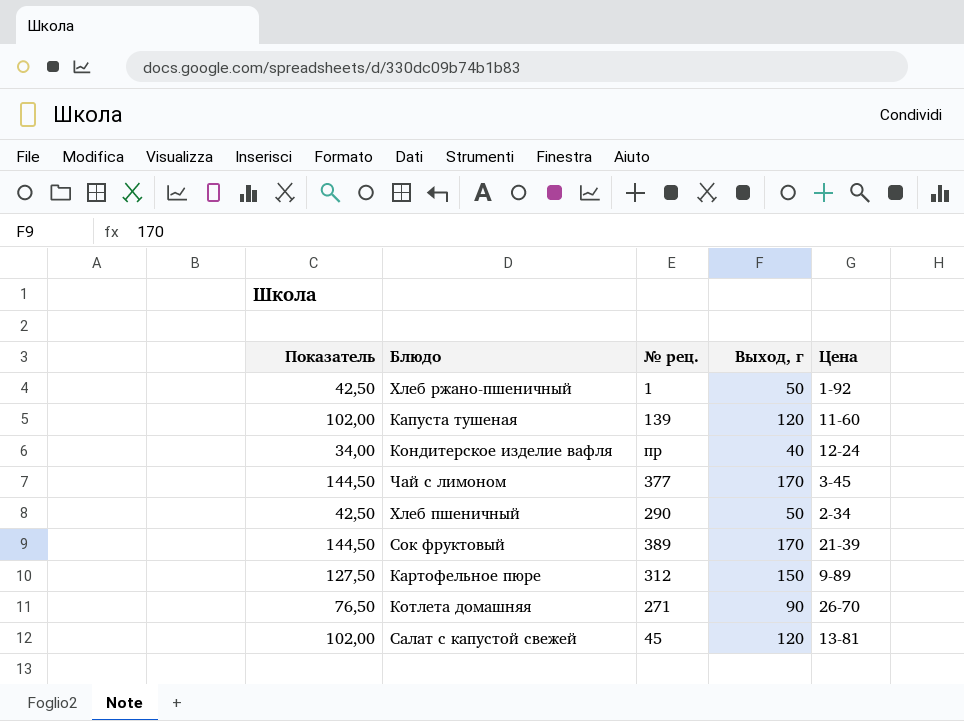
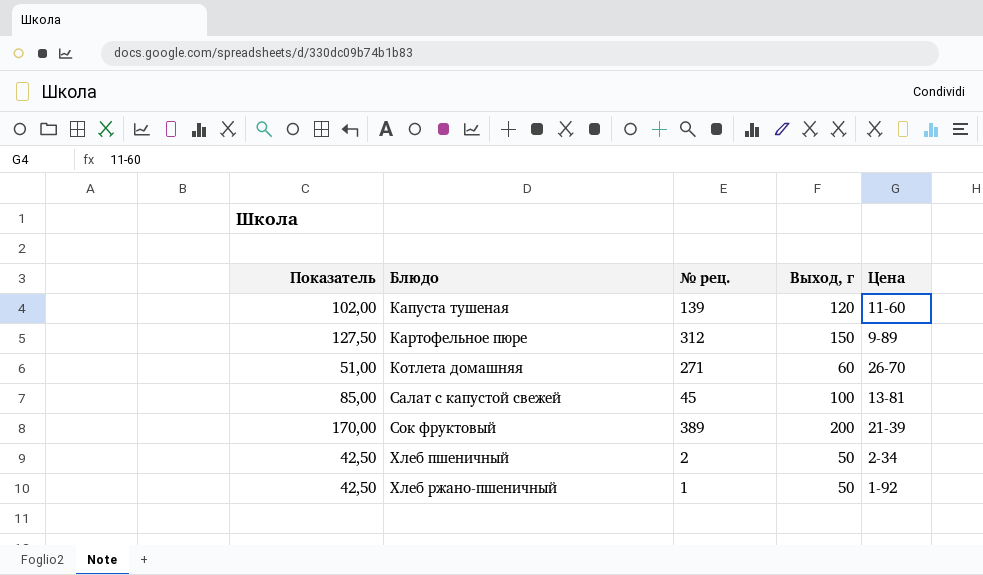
row order: none -> Блюдо ascending
row Кондитерское изделие вафля: 34,00 | пр | 40 | 12-24 -> none
row Чай с лимоном: 144,50 | 377 | 170 | 3-45 -> none
Котлета домашняя | Показатель: 76,50 -> 51,00
Котлета домашняя | Выход, г: 90 -> 60
Салат с капустой свежей | Показатель: 102,00 -> 85,00
Салат с капустой свежей | Выход, г: 120 -> 100
Сок фруктовый | Показатель: 144,50 -> 170,00
Сок фруктовый | Выход, г: 170 -> 200
Хлеб пшеничный | № рец.: 290 -> 2

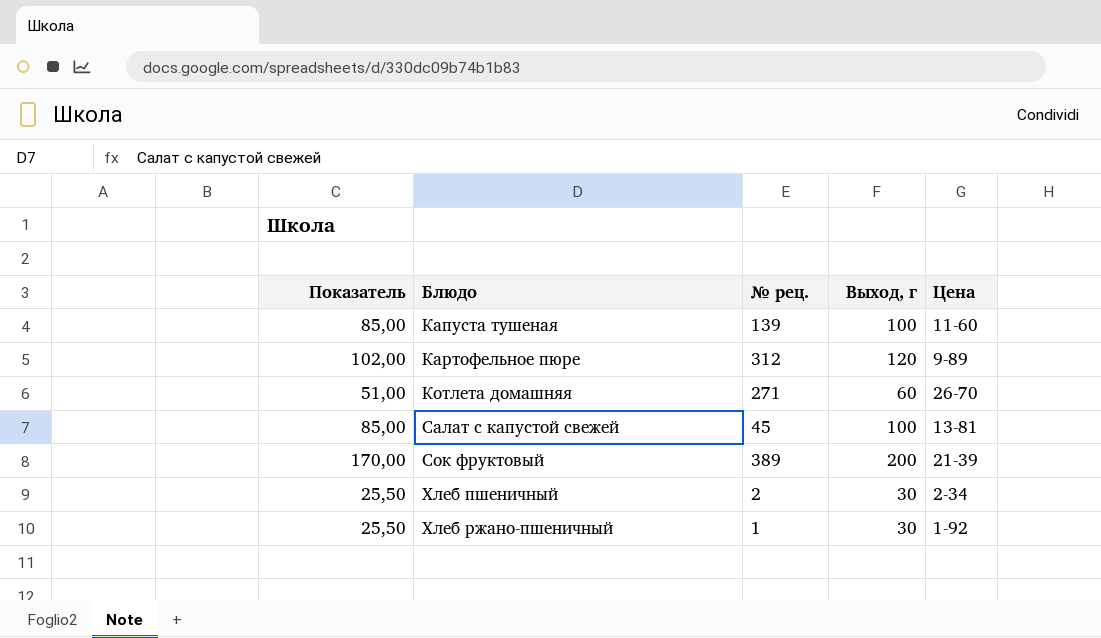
Капуста тушеная | Показатель: 102,00 -> 85,00
Капуста тушеная | Выход, г: 120 -> 100
Картофельное пюре | Показатель: 127,50 -> 102,00
Картофельное пюре | Выход, г: 150 -> 120
Хлеб пшеничный | Показатель: 42,50 -> 25,50
Хлеб пшеничный | Выход, г: 50 -> 30
Хлеб ржано-пшеничный | Показатель: 42,50 -> 25,50
Хлеб ржано-пшеничный | Выход, г: 50 -> 30

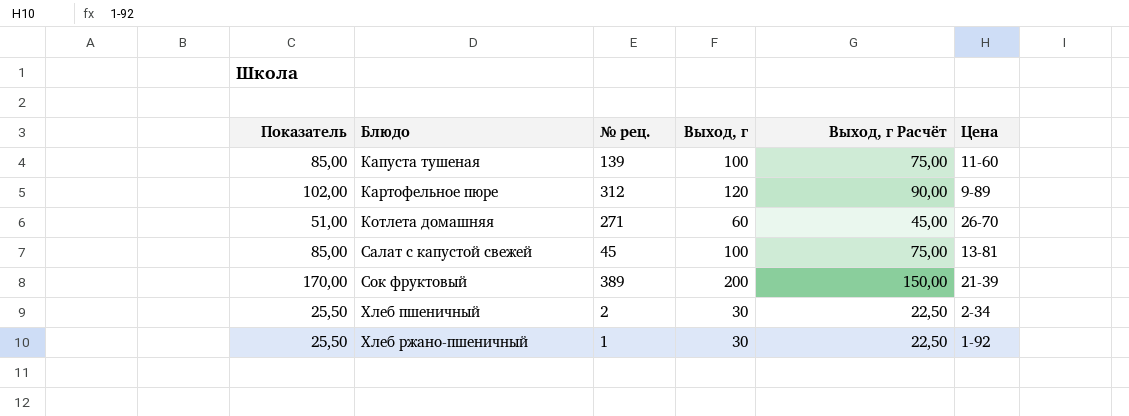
column Выход, г Расчёт | formula: none -> [Выход, г] * 0,75

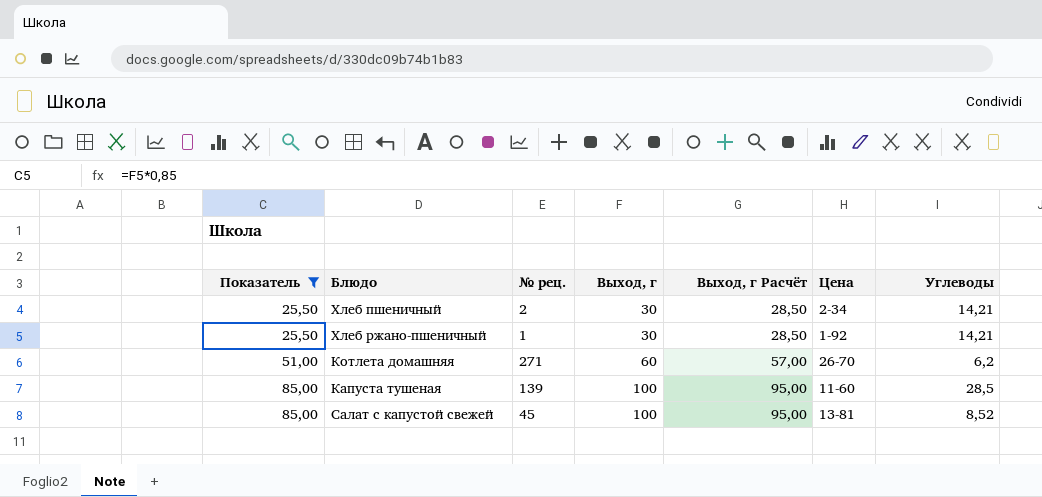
filter: none -> Показатель <= 85,00
row order: Блюдо ascending -> Показатель ascending
column Выход, г Расчёт | formula: [Выход, г] * 0,75 -> [Выход, г] * 0,95
column Углеводы | position: none -> 7

